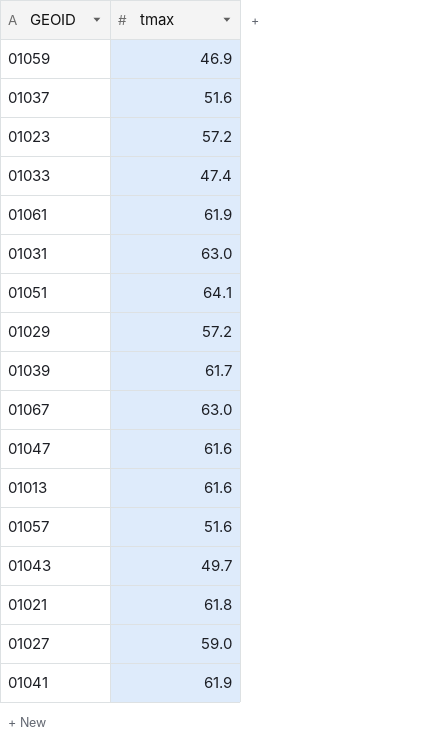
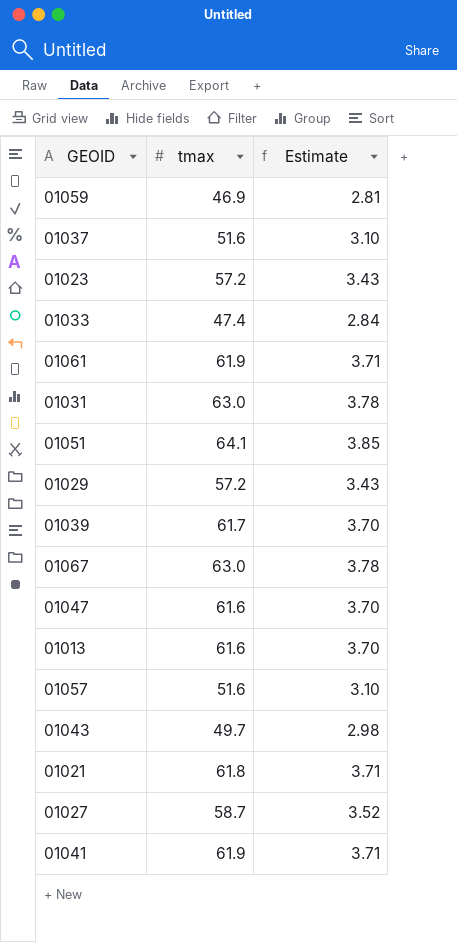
column Estimate | formula: none -> [tmax] * 0.06
01027 | tmax: 59.0 -> 58.7

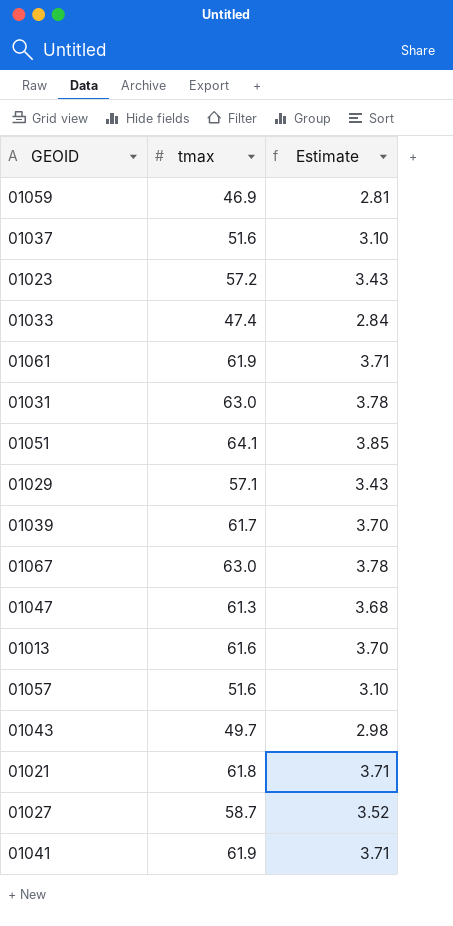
01029 | tmax: 57.2 -> 57.1
01047 | tmax: 61.6 -> 61.3
01047 | Estimate: 3.70 -> 3.68

